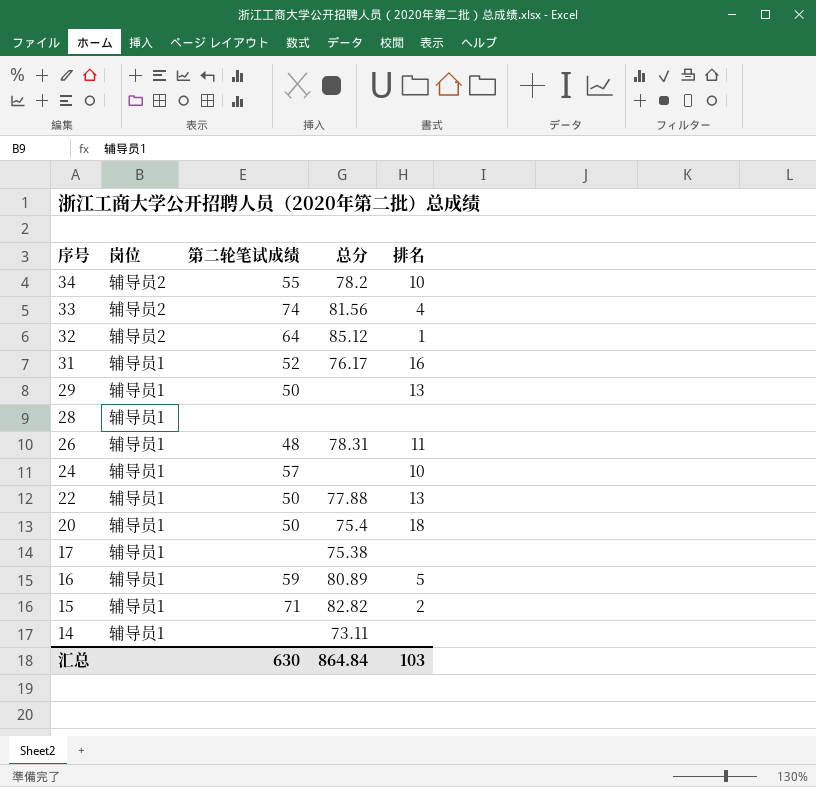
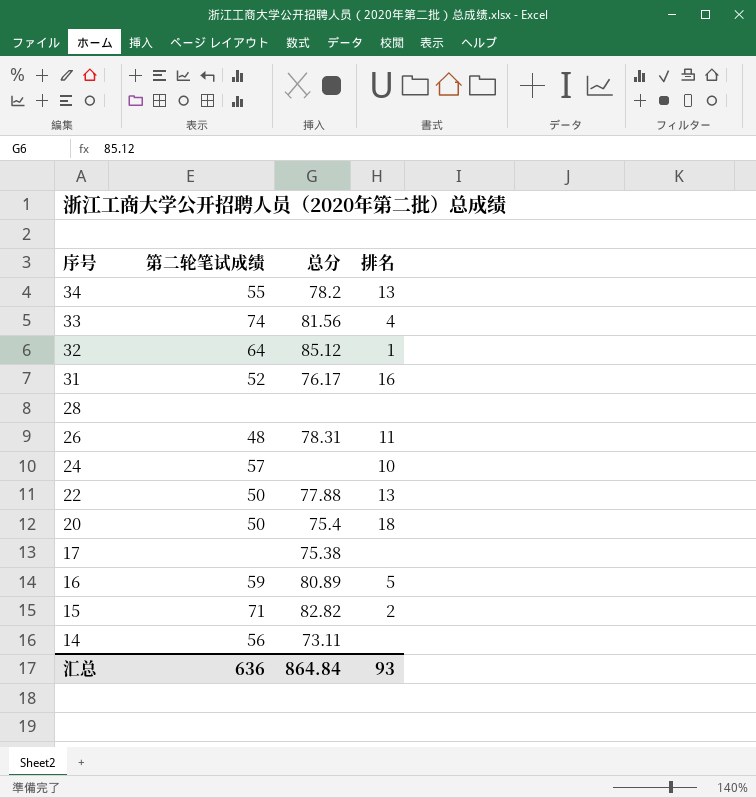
column 岗位 | position: 2 -> none
row 29: 辅导员1 | 50 | none | 13 -> none
34 | 排名: 10 -> 13
14 | 第二轮笔试成绩: none -> 56
汇总 | 第二轮笔试成绩: 630 -> 636
汇总 | 排名: 103 -> 93

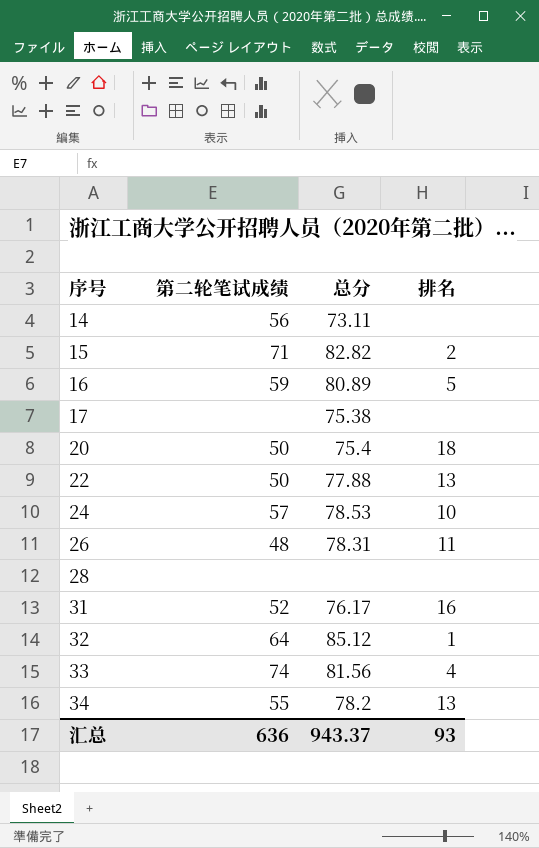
row order: 序号 descending -> 序号 ascending
24 | 总分: none -> 78.53
汇总 | 总分: 864.84 -> 943.37

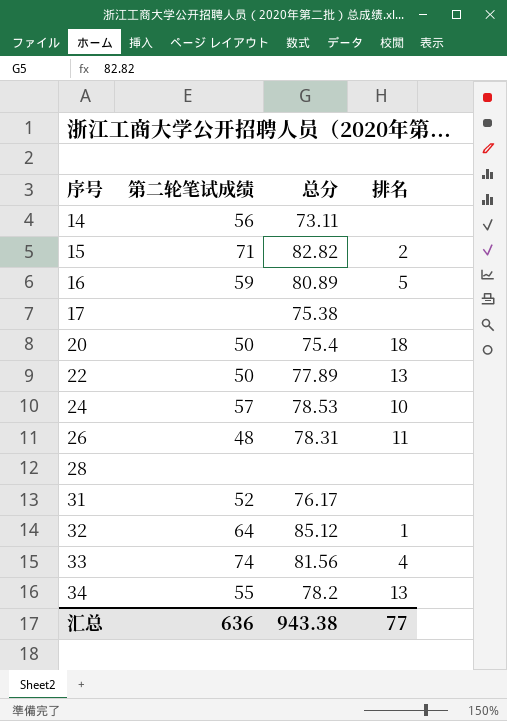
22 | 总分: 77.88 -> 77.89
31 | 排名: 16 -> none
汇总 | 总分: 943.37 -> 943.38
汇总 | 排名: 93 -> 77

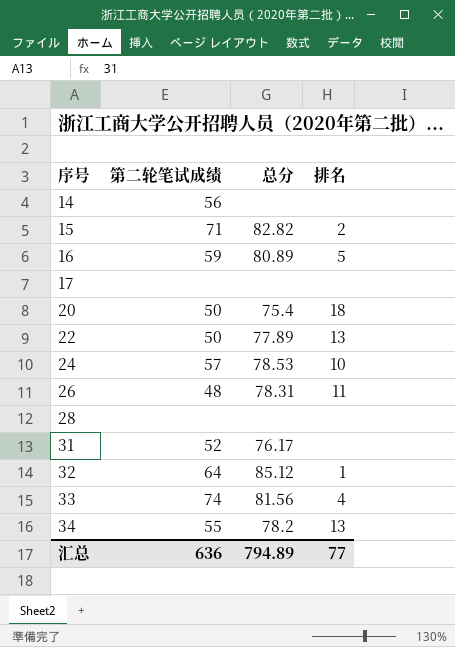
14 | 总分: 73.11 -> none
17 | 总分: 75.38 -> none
汇总 | 总分: 943.38 -> 794.89

